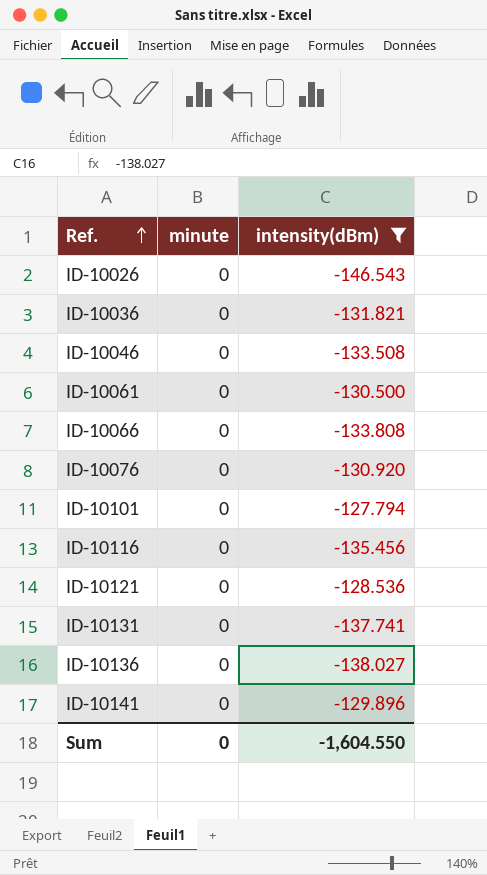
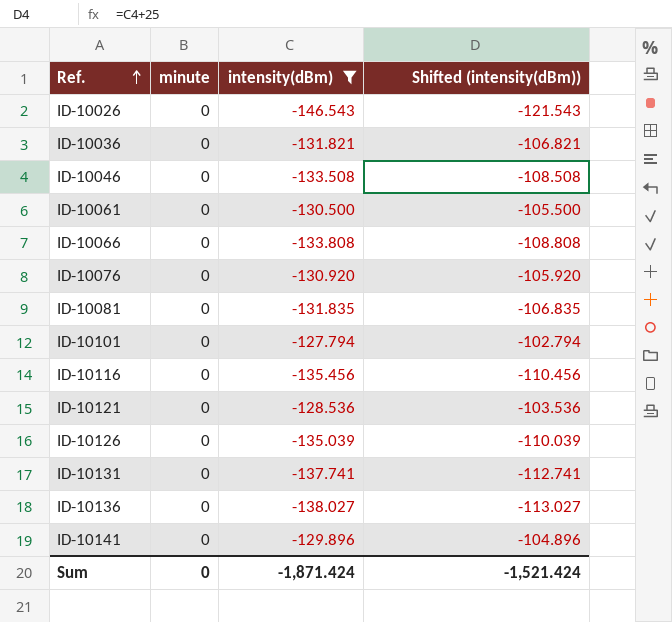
column Shifted (intensity(dBm)) | formula: none -> [intensity(dBm)] + 25
row ID-10081: none -> 0 | -131.835 | -106.835
row ID-10126: none -> 0 | -135.039 | -110.039
Sum | intensity(dBm): -1,604.550 -> -1,871.424

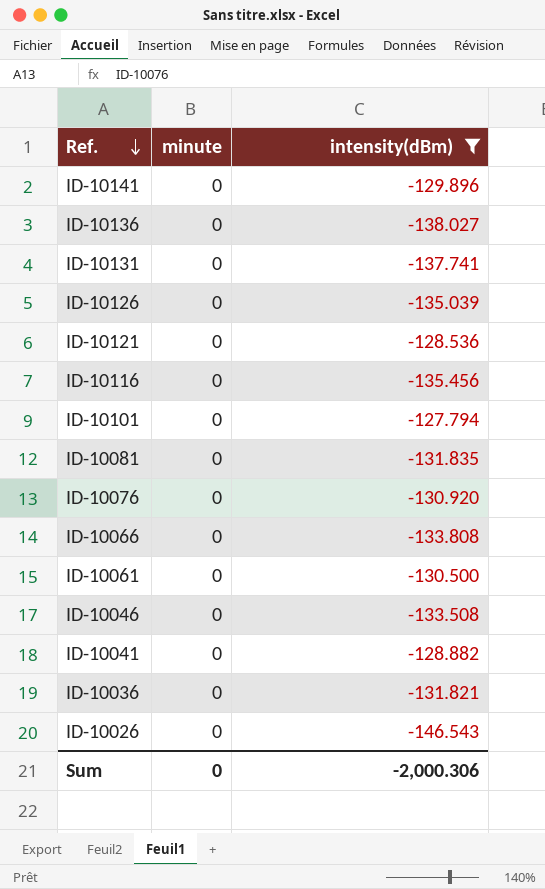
row order: Ref. ascending -> Ref. descending
column Shifted (intensity(dBm)) | formula: [intensity(dBm)] + 25 -> none
row ID-10041: none -> 0 | -128.882
Sum | intensity(dBm): -1,871.424 -> -2,000.306

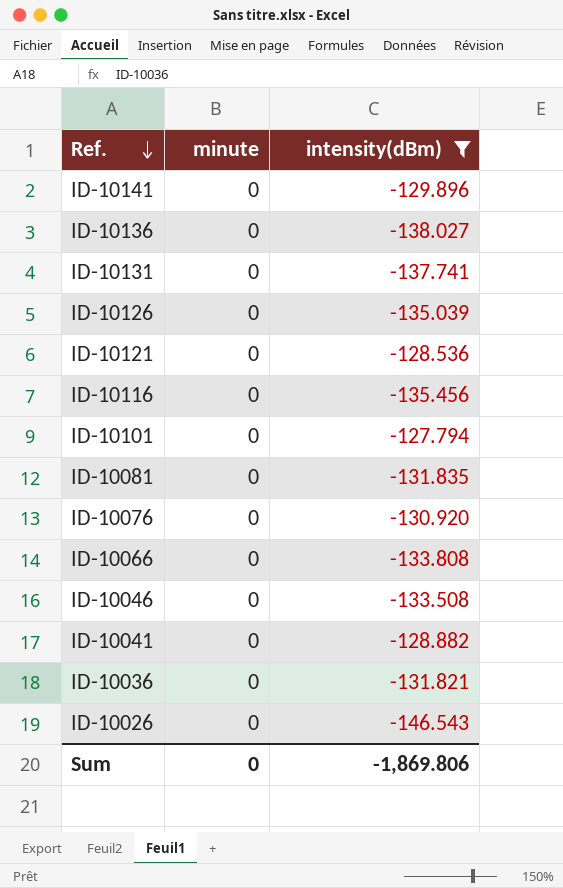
row ID-10061: 0 | -130.500 -> none
Sum | intensity(dBm): -2,000.306 -> -1,869.806

